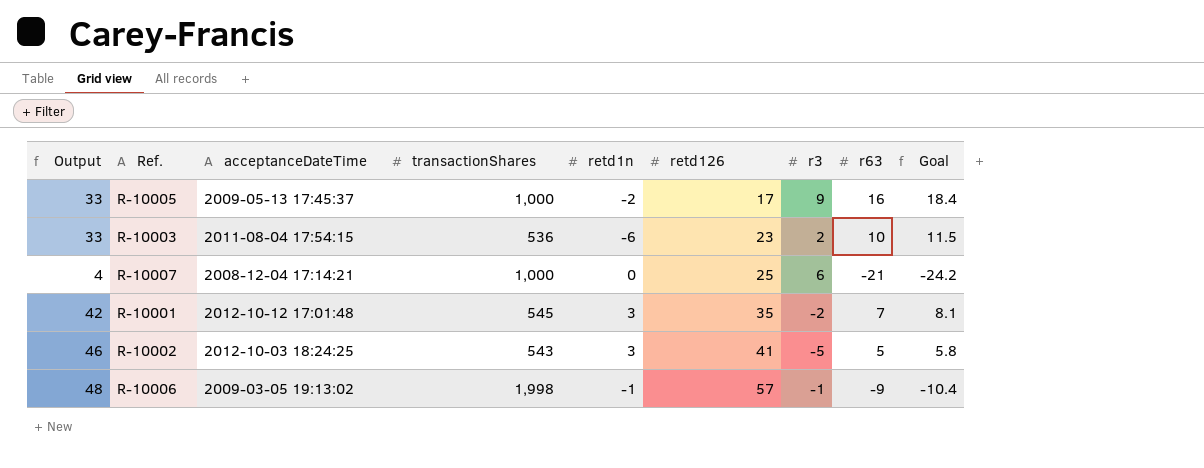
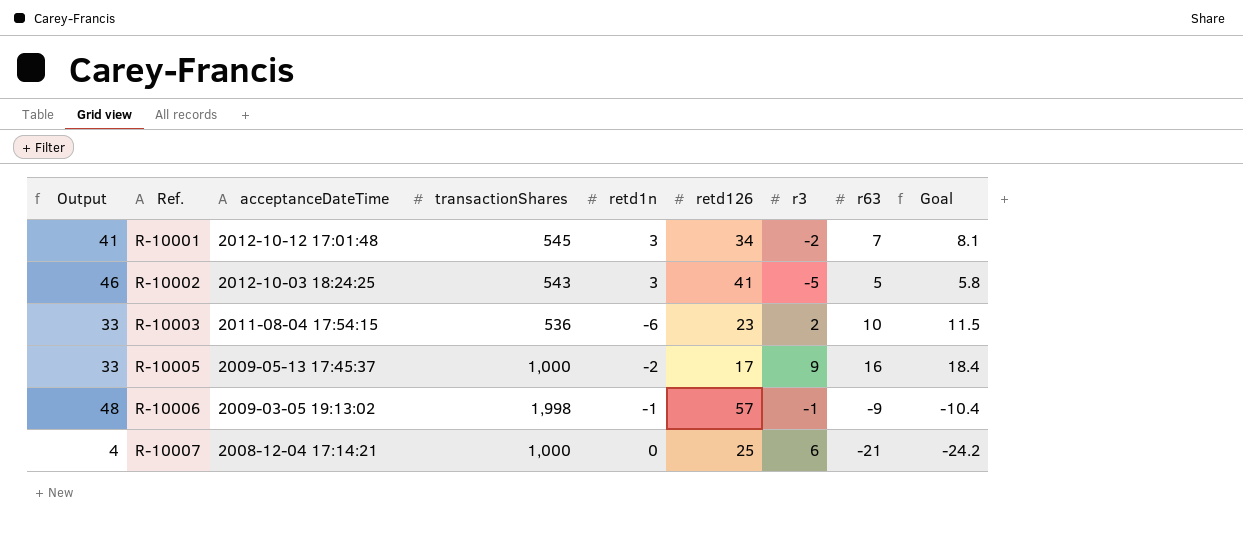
row order: retd126 ascending -> Ref. ascending
R-10001 | Output: 42 -> 41
R-10001 | retd126: 35 -> 34

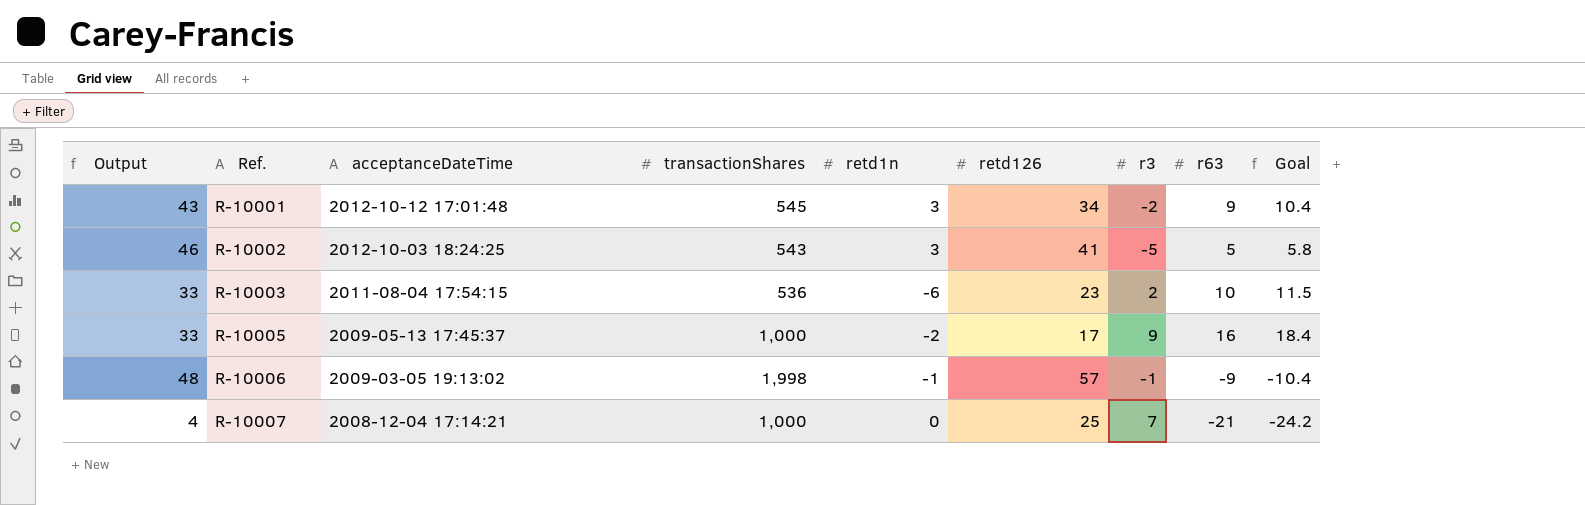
R-10001 | Output: 41 -> 43
R-10001 | r63: 7 -> 9
R-10001 | Goal: 8.1 -> 10.4
R-10007 | r3: 6 -> 7

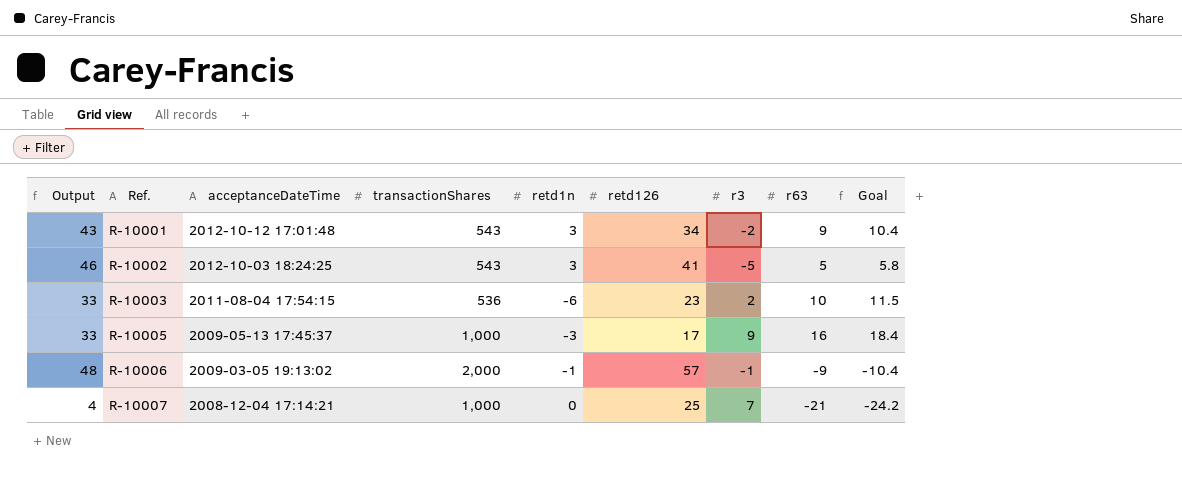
R-10001 | transactionShares: 545 -> 543
R-10005 | retd1n: -2 -> -3
R-10006 | transactionShares: 1,998 -> 2,000

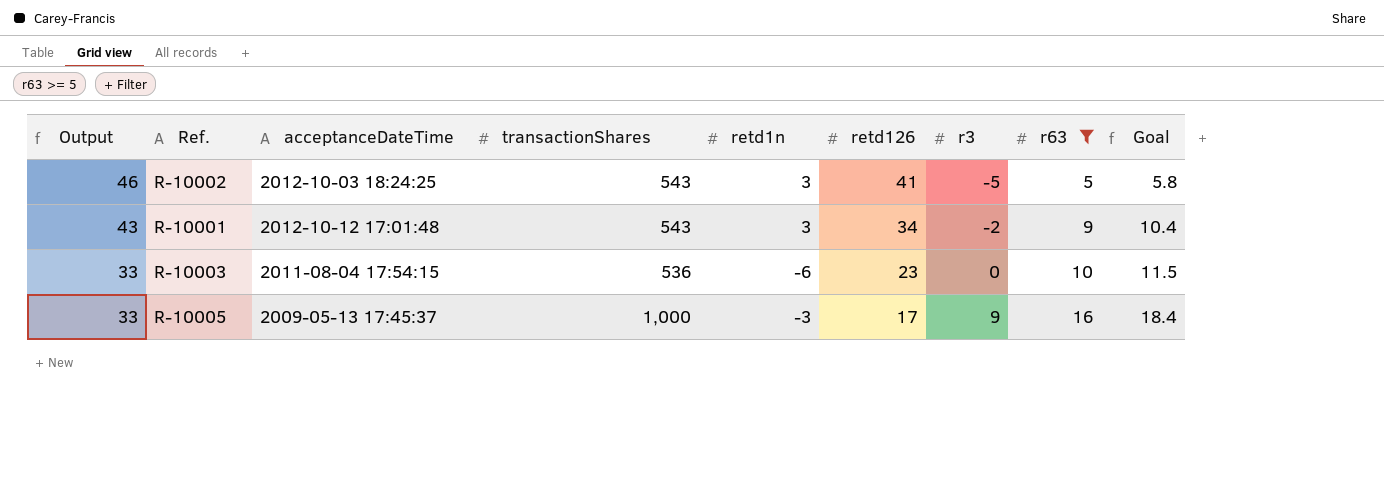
filter: none -> r63 >= 5
row order: Ref. ascending -> Output descending
R-10003 | r3: 2 -> 0

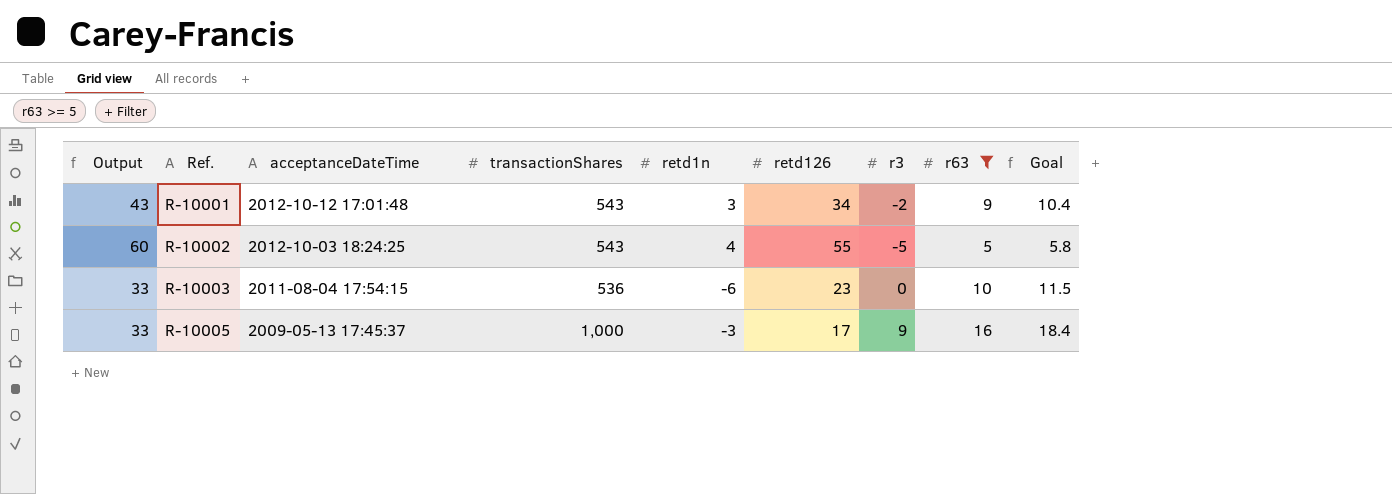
row order: Output descending -> Ref. ascending
R-10002 | Output: 46 -> 60
R-10002 | retd1n: 3 -> 4
R-10002 | retd126: 41 -> 55

